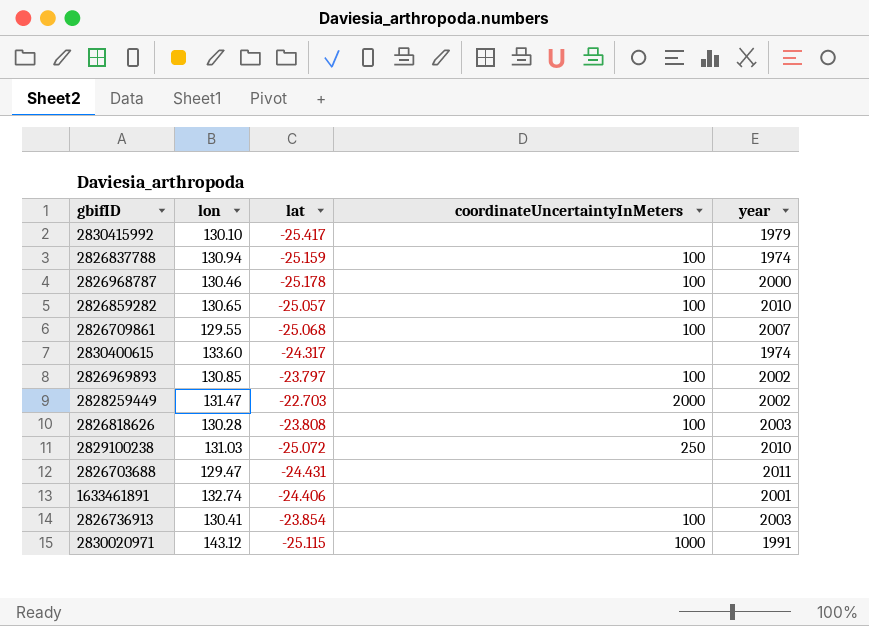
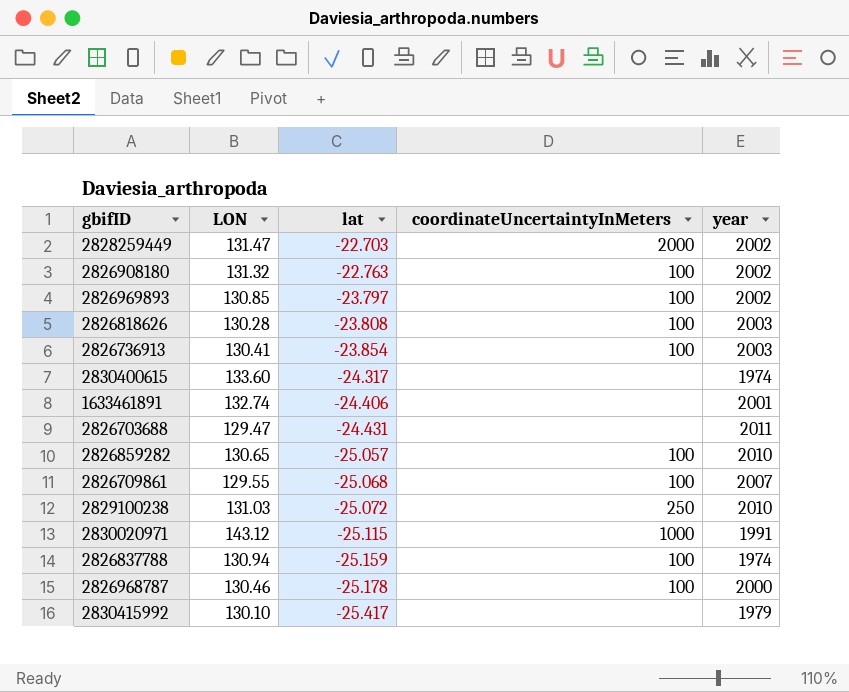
row order: none -> lat descending
column name: lon -> LON
row 2826908180: none -> 131.32 | -22.763 | 100 | 2002

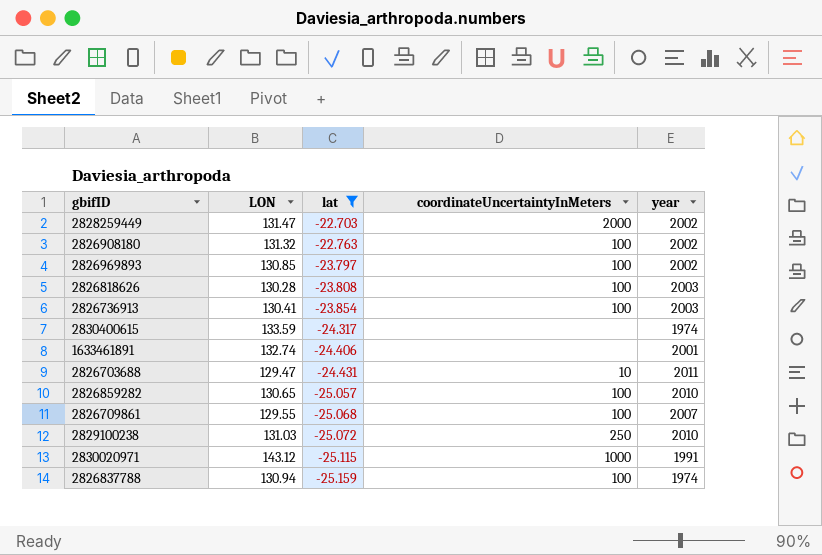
filter: none -> lat >= -25.159
2830400615 | LON: 133.60 -> 133.59
2826703688 | coordinateUncertaintyInMeters: none -> 10

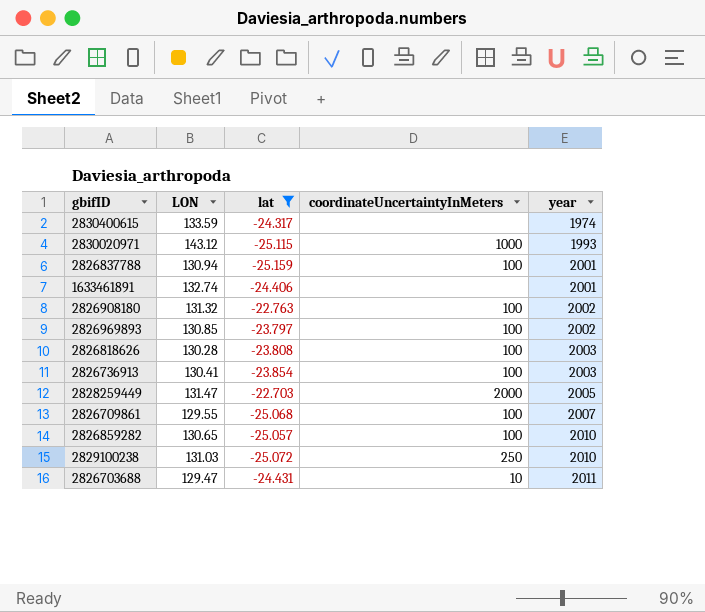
row order: lat descending -> year ascending
2830020971 | year: 1991 -> 1993
2826837788 | year: 1974 -> 2001
2828259449 | year: 2002 -> 2005

